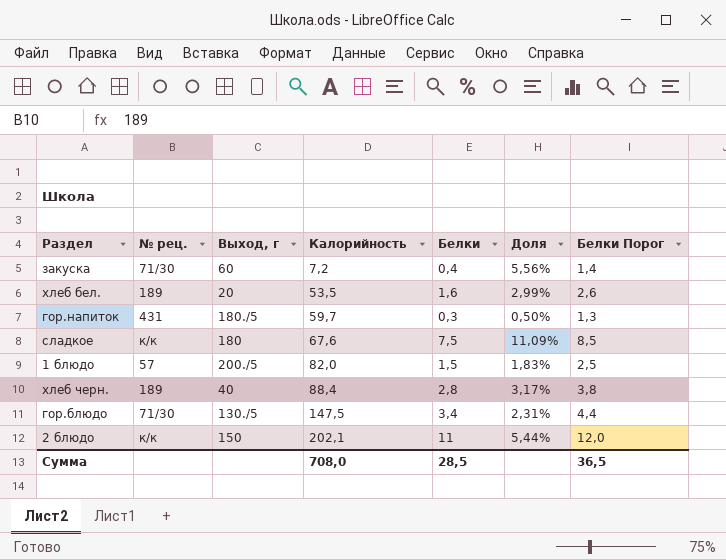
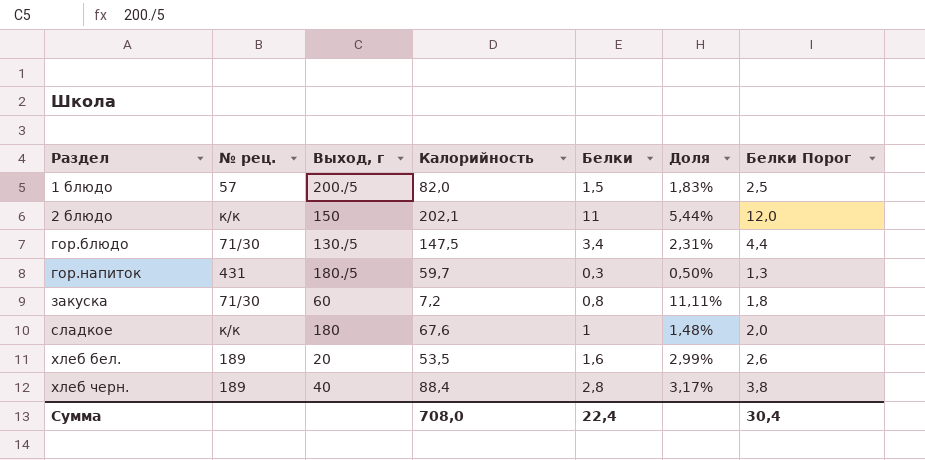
row order: Калорийность ascending -> Раздел ascending
закуска | Белки: 0,4 -> 0,8
закуска | Доля: 5,56% -> 11,11%
закуска | Белки Порог: 1,4 -> 1,8
сладкое | Белки: 7,5 -> 1
сладкое | Доля: 11,09% -> 1,48%
сладкое | Белки Порог: 8,5 -> 2,0
Сумма | Белки: 28,5 -> 22,4
Сумма | Белки Порог: 36,5 -> 30,4

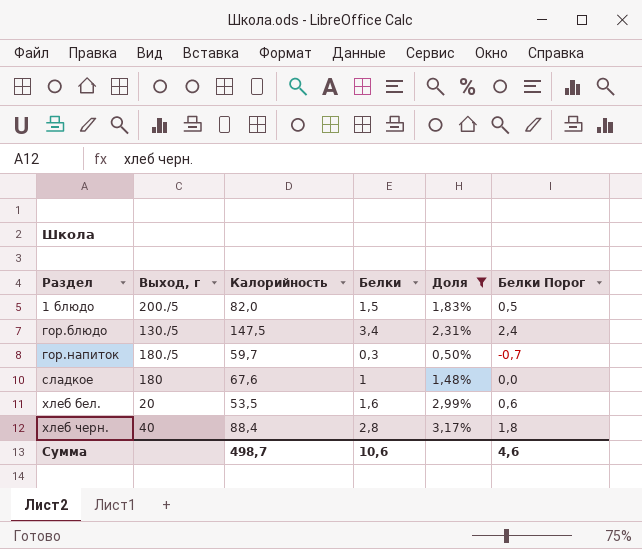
filter: none -> Доля <= 3,17%
column № рец. | position: 2 -> none
column Белки Порог | formula: [Белки] + 1 -> [Белки] - 1
Сумма | Калорийность: 708,0 -> 498,7
Сумма | Белки: 22,4 -> 10,6
Сумма | Белки Порог: 30,4 -> 4,6

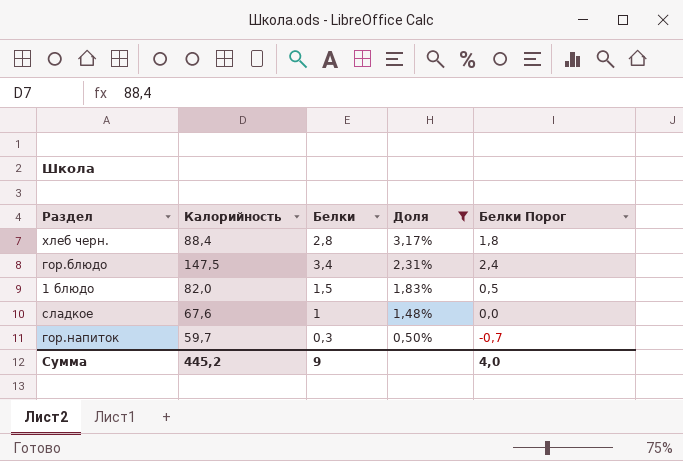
row order: Раздел ascending -> Доля descending
column Выход, г | position: 2 -> none
row хлеб бел.: 20 | 53,5 | 1,6 | 2,99% | 0,6 -> none
Сумма | Калорийность: 498,7 -> 445,2
Сумма | Белки: 10,6 -> 9
Сумма | Белки Порог: 4,6 -> 4,0

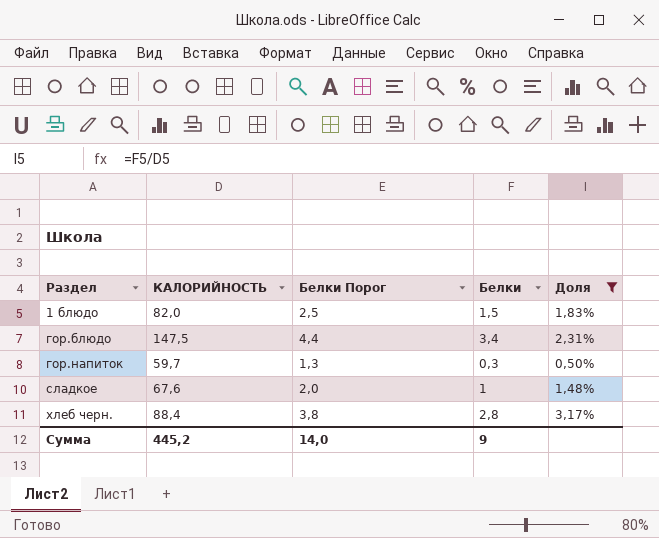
row order: Доля descending -> Раздел ascending
column name: Калорийность -> КАЛОРИЙНОСТЬ
column Белки Порог | formula: [Белки] - 1 -> [Белки] + 1
column Белки Порог | position: 5 -> 3
Сумма | Белки Порог: 4,0 -> 14,0

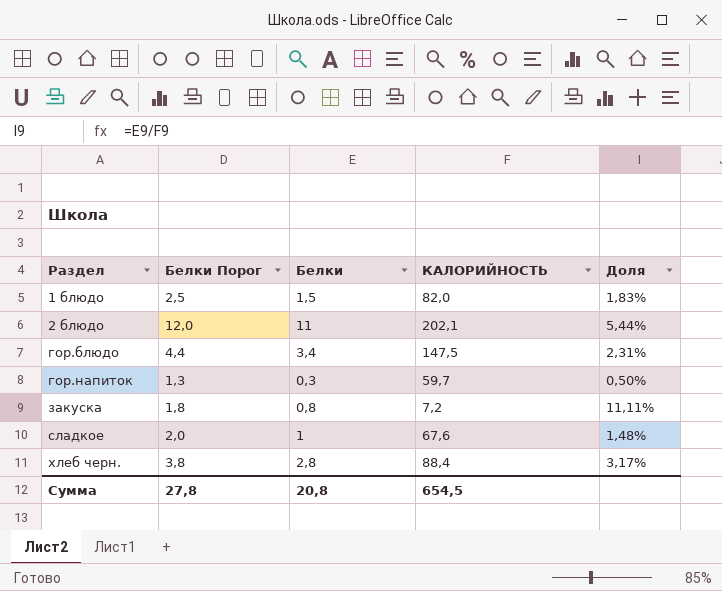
filter: Доля <= 3,17% -> none
column КАЛОРИЙНОСТЬ | position: 2 -> 4
Сумма | Белки Порог: 14,0 -> 27,8
Сумма | Белки: 9 -> 20,8
Сумма | КАЛОРИЙНОСТЬ: 445,2 -> 654,5

